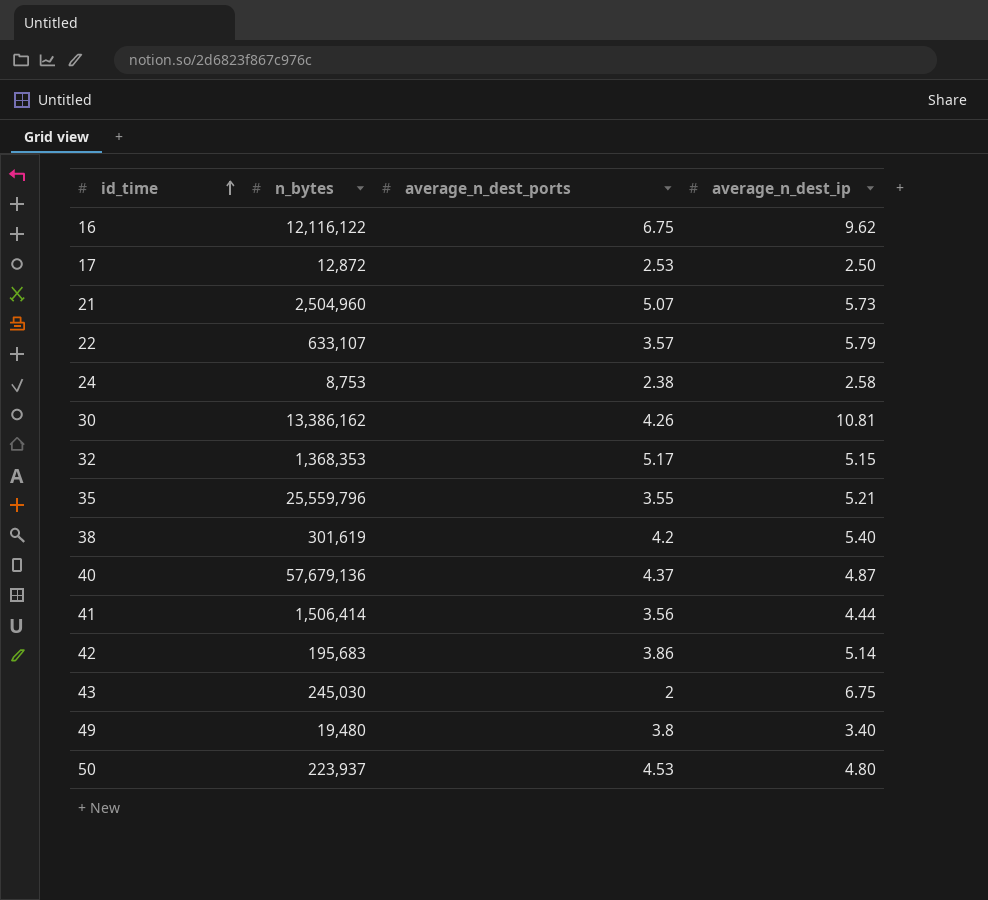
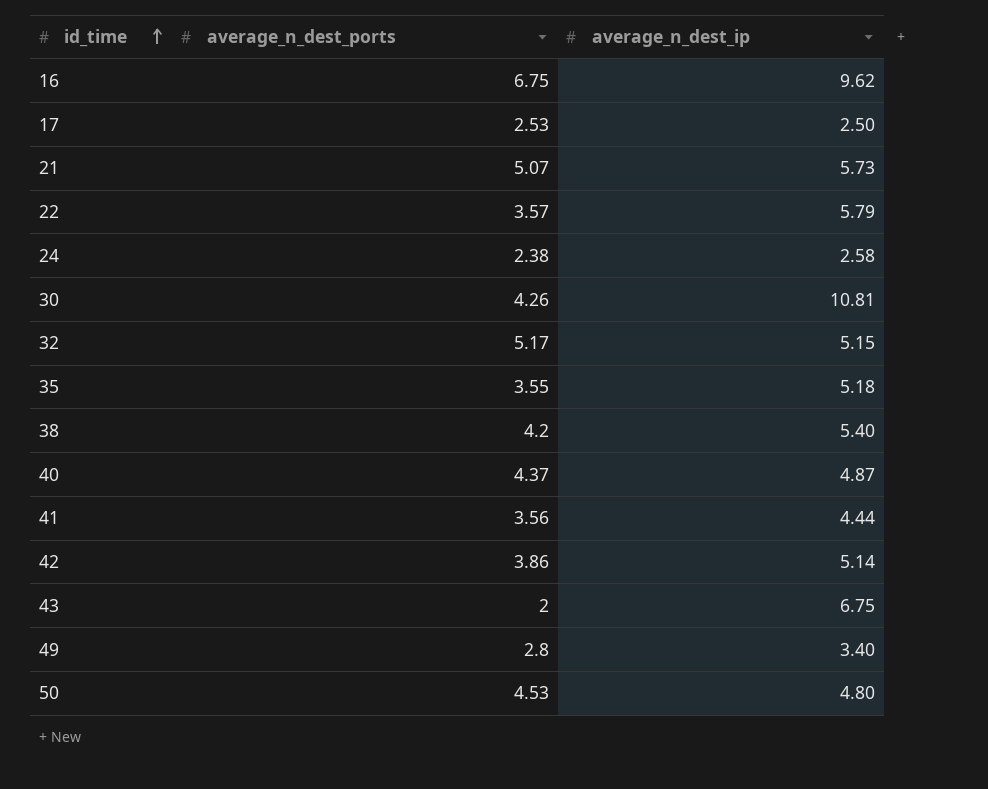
column n_bytes | position: 2 -> none
35 | average_n_dest_ip: 5.21 -> 5.18
49 | average_n_dest_ports: 3.8 -> 2.8

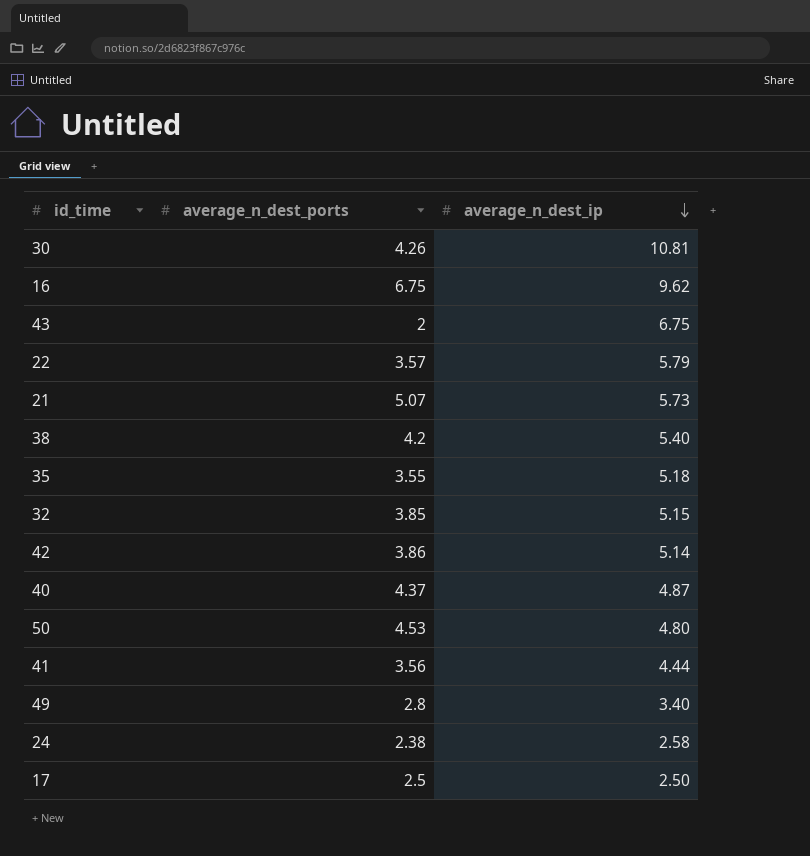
row order: id_time ascending -> average_n_dest_ip descending
32 | average_n_dest_ports: 5.17 -> 3.85
17 | average_n_dest_ports: 2.53 -> 2.5

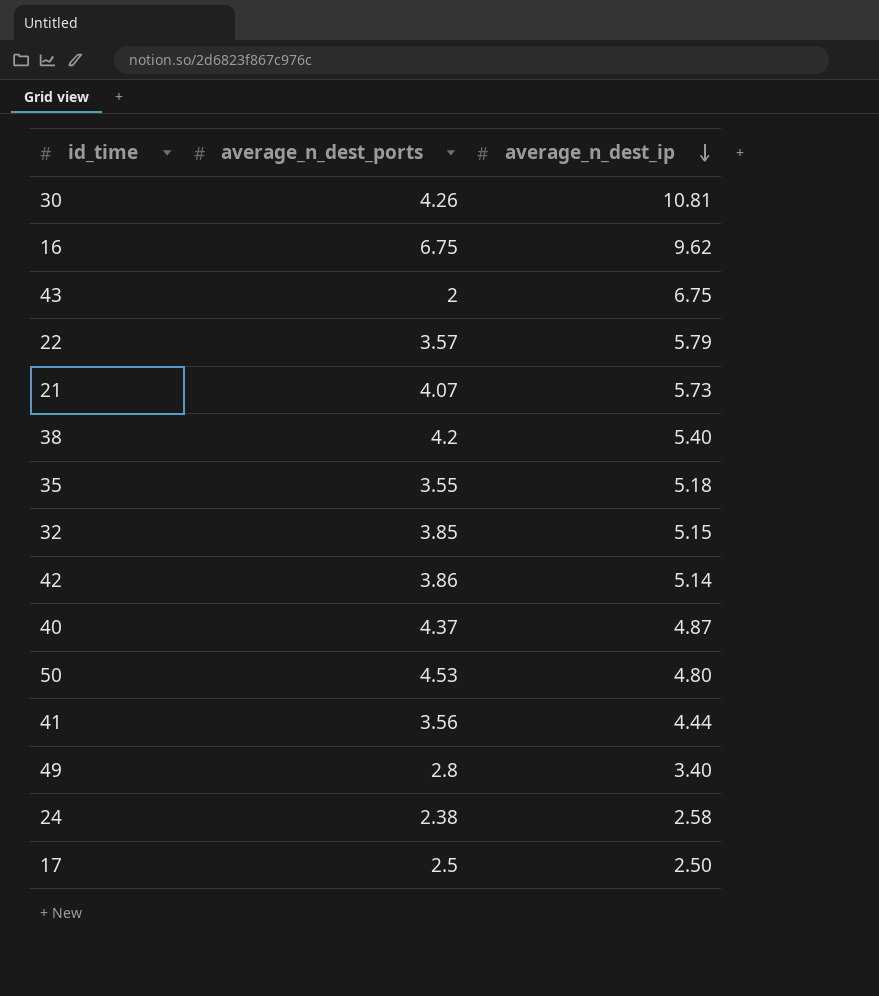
21 | average_n_dest_ports: 5.07 -> 4.07

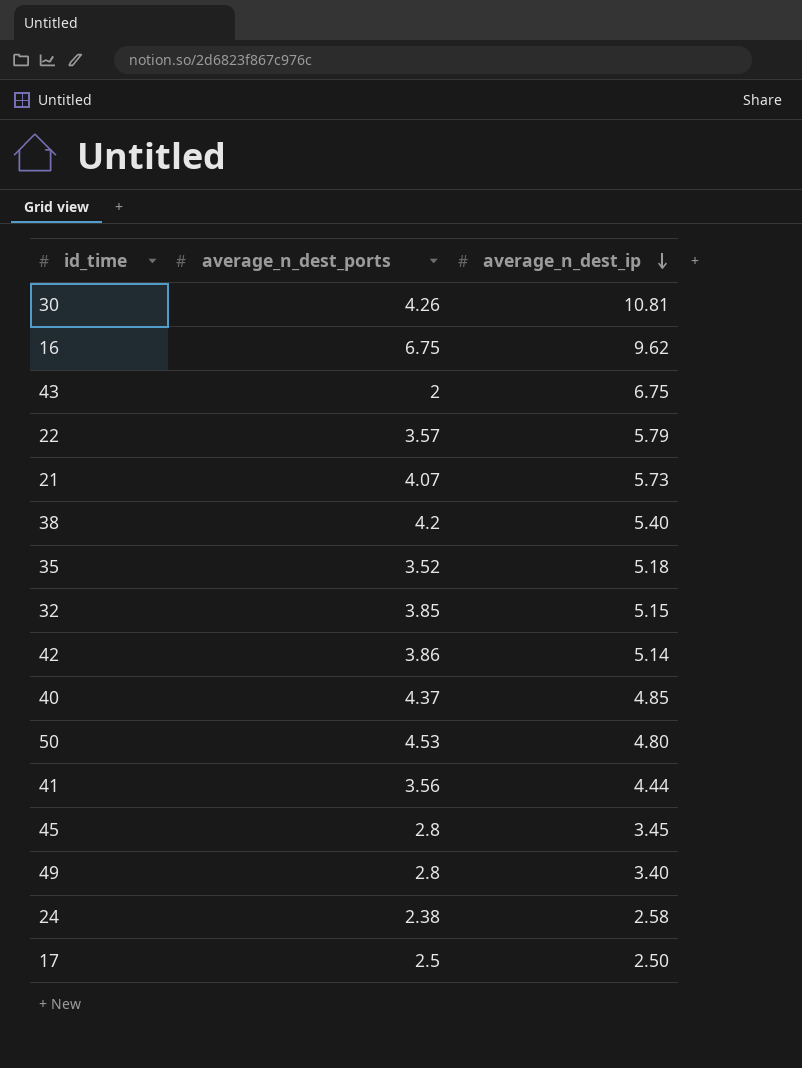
35 | average_n_dest_ports: 3.55 -> 3.52
40 | average_n_dest_ip: 4.87 -> 4.85
row 45: none -> 2.8 | 3.45

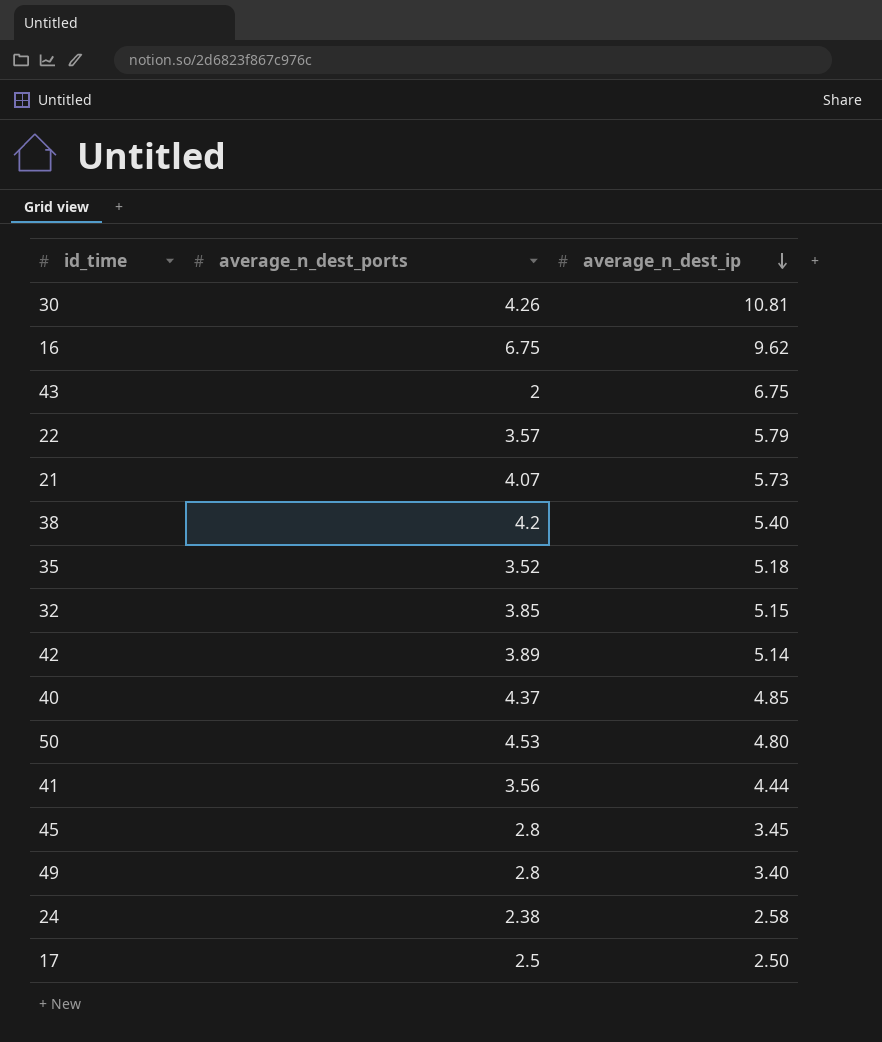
42 | average_n_dest_ports: 3.86 -> 3.89

